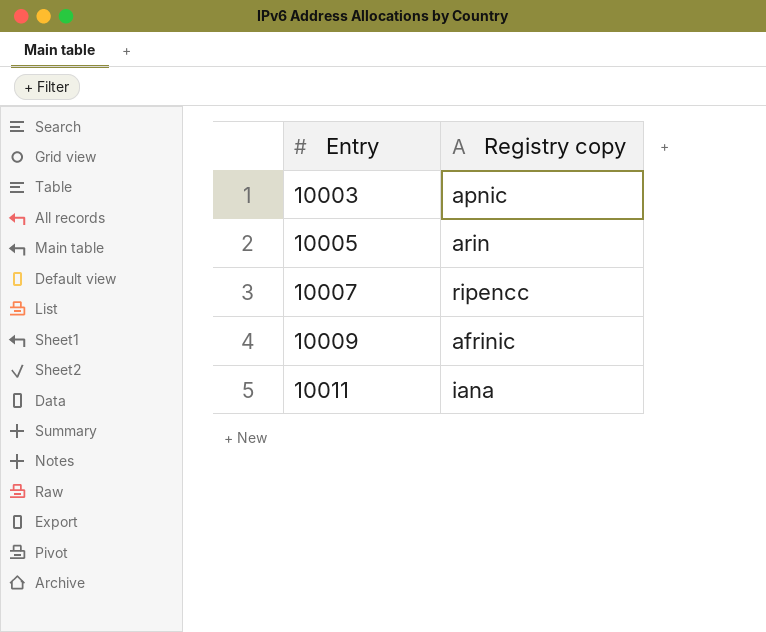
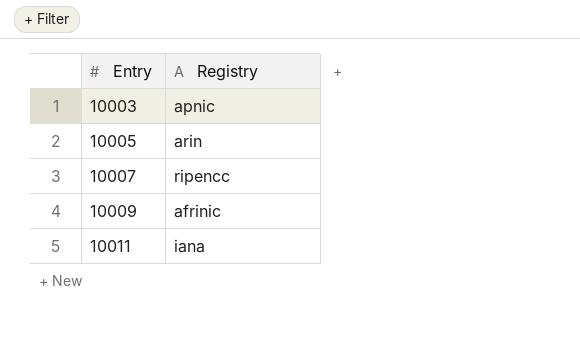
column name: Registry copy -> Registry

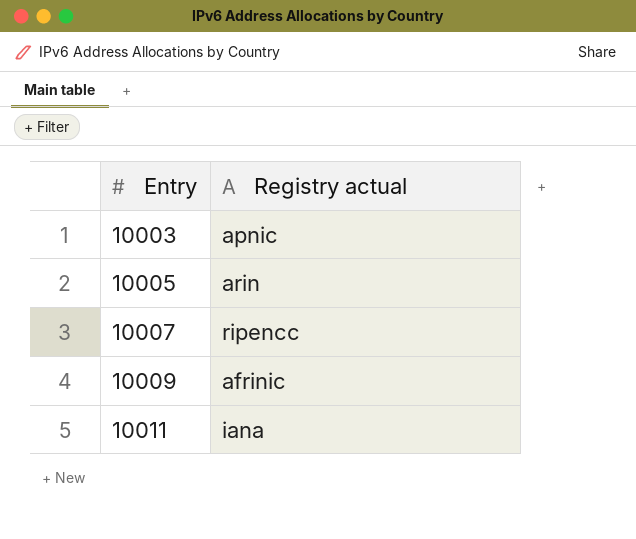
column name: Registry -> Registry actual

